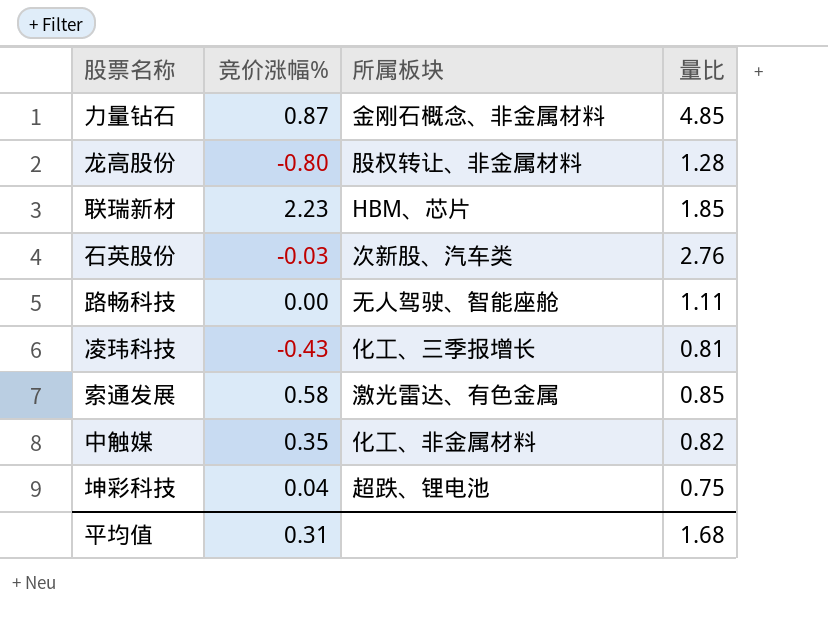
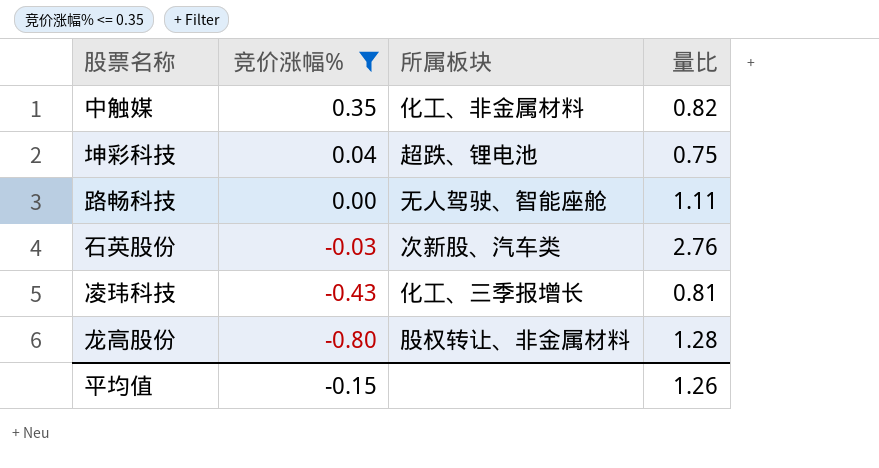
filter: none -> 竞价涨幅% <= 0.35
row order: none -> 竞价涨幅% descending
平均值 | 竞价涨幅%: 0.31 -> -0.15
平均值 | 量比: 1.68 -> 1.26

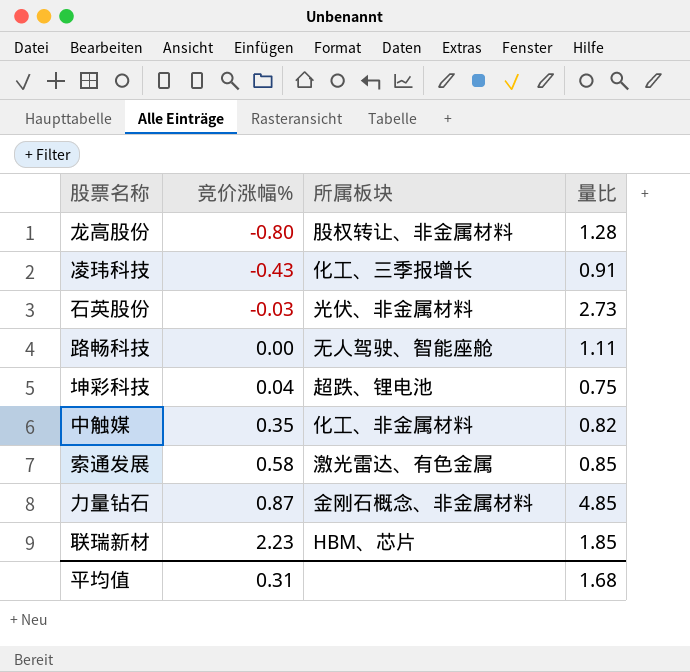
filter: 竞价涨幅% <= 0.35 -> none
row order: 竞价涨幅% descending -> 竞价涨幅% ascending
凌玮科技 | 量比: 0.81 -> 0.91
石英股份 | 所属板块: 次新股、汽车类 -> 光伏、非金属材料
石英股份 | 量比: 2.76 -> 2.73
平均值 | 竞价涨幅%: -0.15 -> 0.31
平均值 | 量比: 1.26 -> 1.68

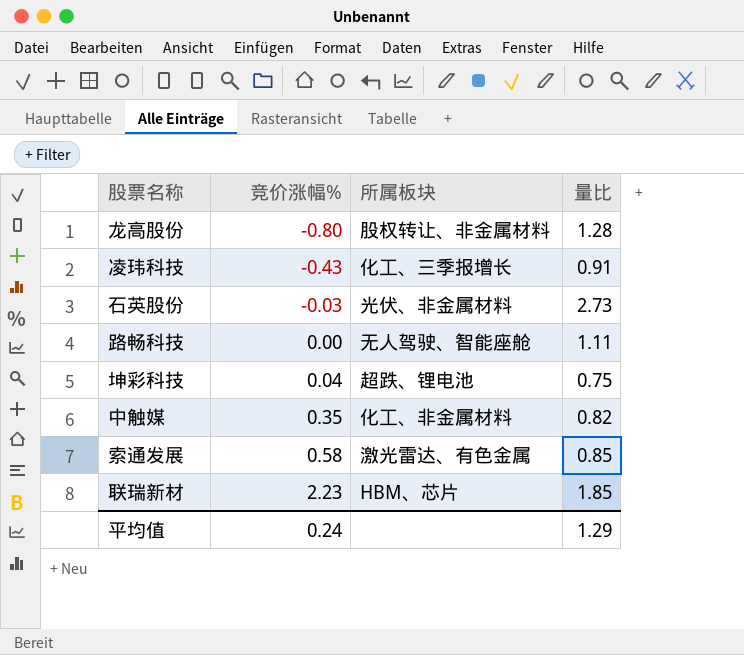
row 力量钻石: 0.87 | 金刚石概念、非金属材料 | 4.85 -> none
平均值 | 竞价涨幅%: 0.31 -> 0.24
平均值 | 量比: 1.68 -> 1.29

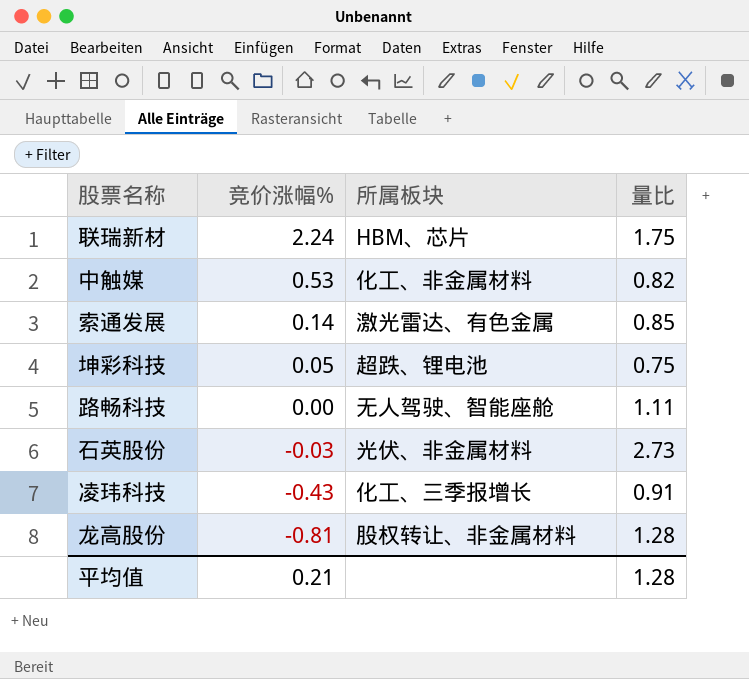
row order: 竞价涨幅% ascending -> 竞价涨幅% descending
联瑞新材 | 竞价涨幅%: 2.23 -> 2.24
联瑞新材 | 量比: 1.85 -> 1.75
中触媒 | 竞价涨幅%: 0.35 -> 0.53
索通发展 | 竞价涨幅%: 0.58 -> 0.14
坤彩科技 | 竞价涨幅%: 0.04 -> 0.05
龙高股份 | 竞价涨幅%: -0.80 -> -0.81
平均值 | 竞价涨幅%: 0.24 -> 0.21
平均值 | 量比: 1.29 -> 1.28

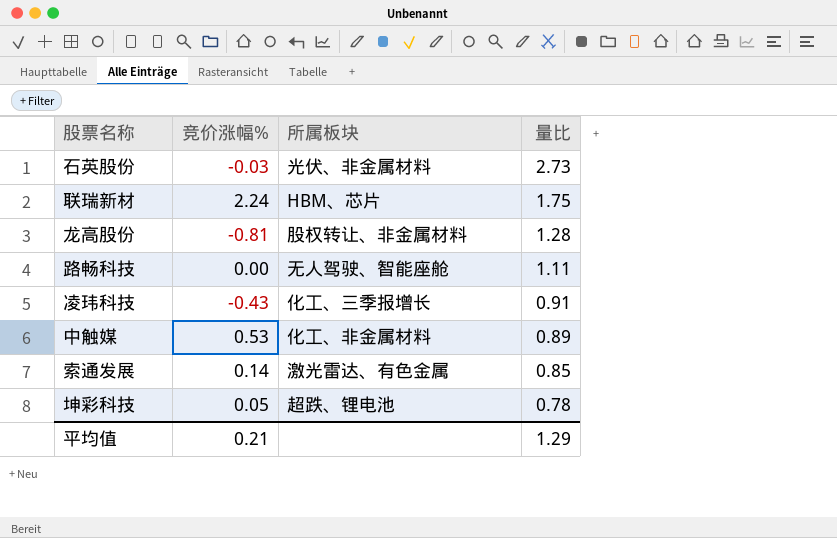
row order: 竞价涨幅% descending -> 量比 descending
中触媒 | 量比: 0.82 -> 0.89
坤彩科技 | 量比: 0.75 -> 0.78
平均值 | 量比: 1.28 -> 1.29

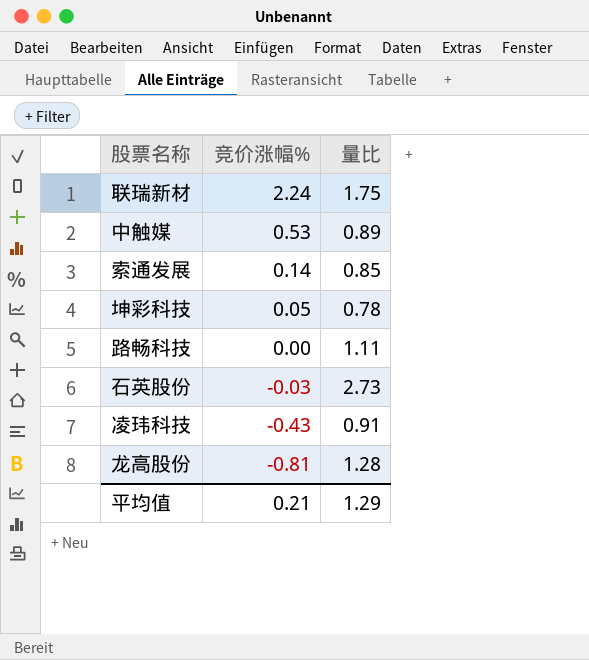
row order: 量比 descending -> 竞价涨幅% descending
column 所属板块 | position: 3 -> none

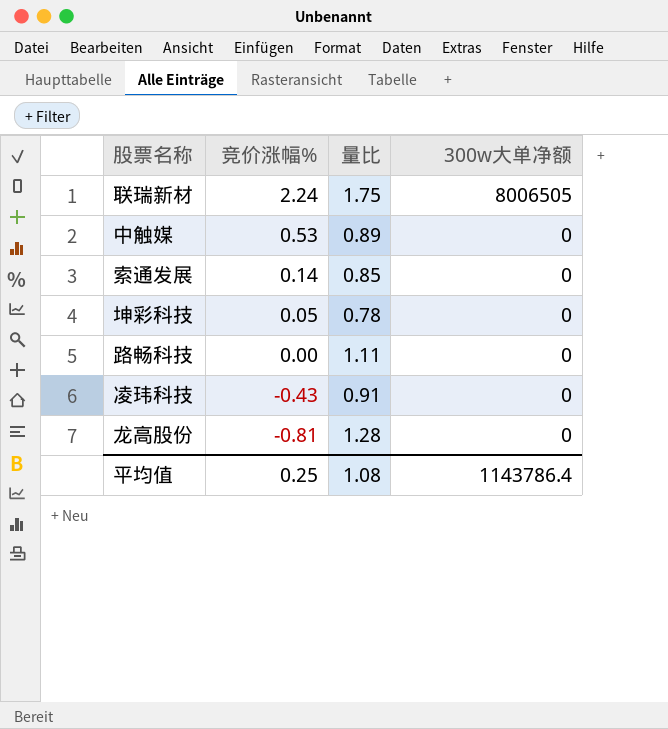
column 300w大单净额 | position: none -> 4
row 石英股份: -0.03 | 2.73 -> none
平均值 | 竞价涨幅%: 0.21 -> 0.25
平均值 | 量比: 1.29 -> 1.08

